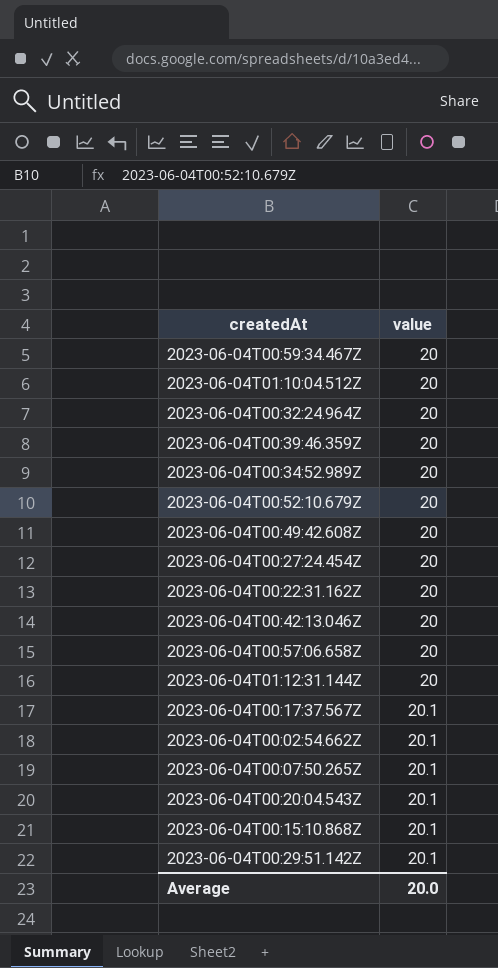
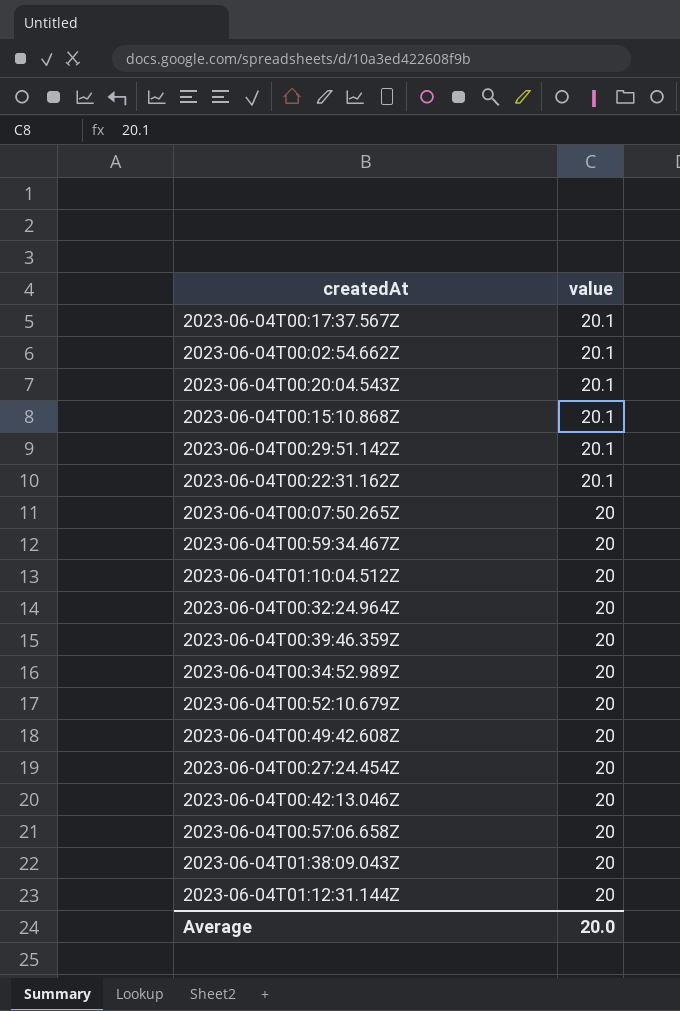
row order: value ascending -> value descending
2023-06-04T00:22:31.162Z | value: 20 -> 20.1
2023-06-04T00:07:50.265Z | value: 20.1 -> 20
row 2023-06-04T01:38:09.043Z: none -> 20

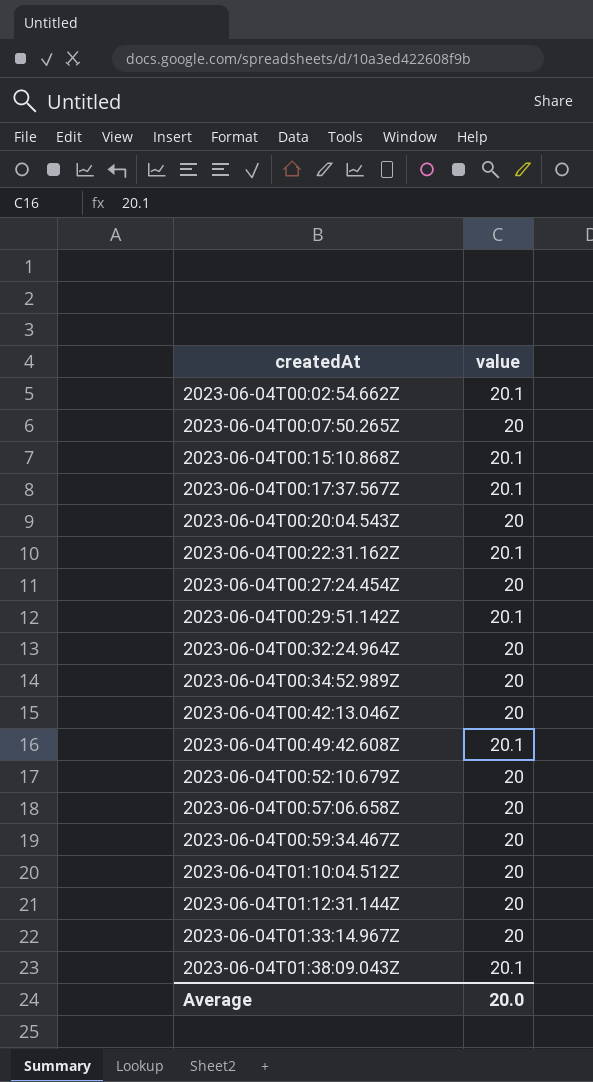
row order: value descending -> createdAt ascending
row 2023-06-04T00:39:46.359Z: 20 -> none
2023-06-04T00:20:04.543Z | value: 20.1 -> 20
2023-06-04T00:49:42.608Z | value: 20 -> 20.1
row 2023-06-04T01:33:14.967Z: none -> 20
2023-06-04T01:38:09.043Z | value: 20 -> 20.1

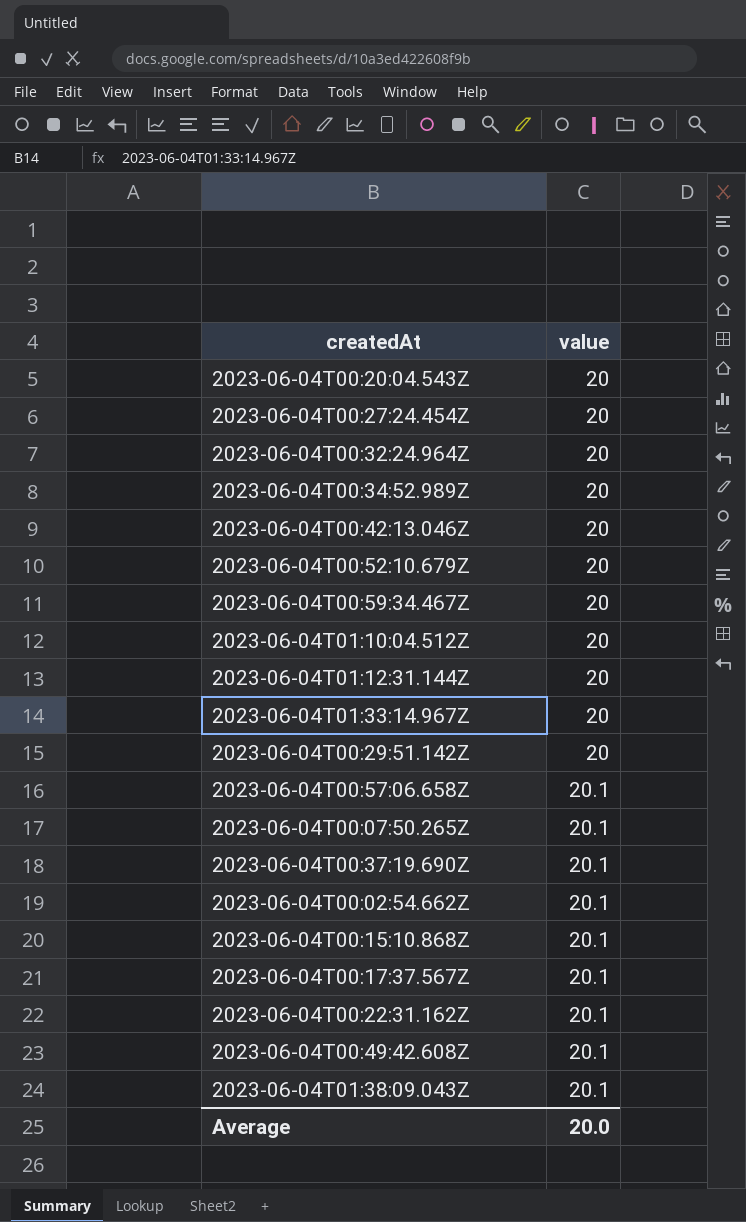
row order: createdAt ascending -> value ascending
2023-06-04T00:29:51.142Z | value: 20.1 -> 20
2023-06-04T00:57:06.658Z | value: 20 -> 20.1
2023-06-04T00:07:50.265Z | value: 20 -> 20.1
row 2023-06-04T00:37:19.690Z: none -> 20.1

